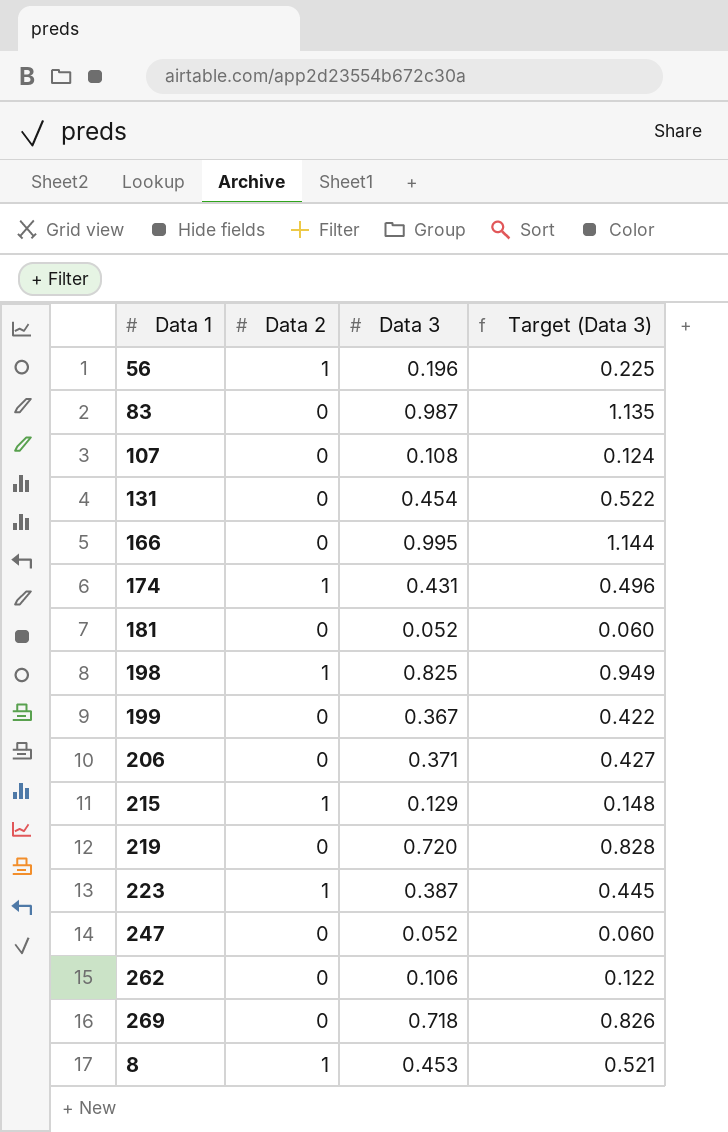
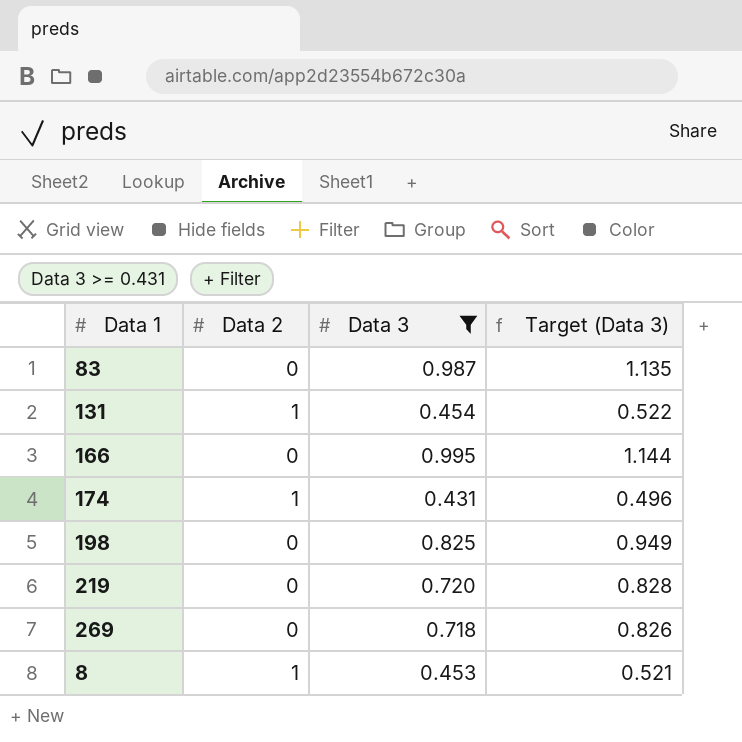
filter: none -> Data 3 >= 0.431
131 | Data 2: 0 -> 1
198 | Data 2: 1 -> 0

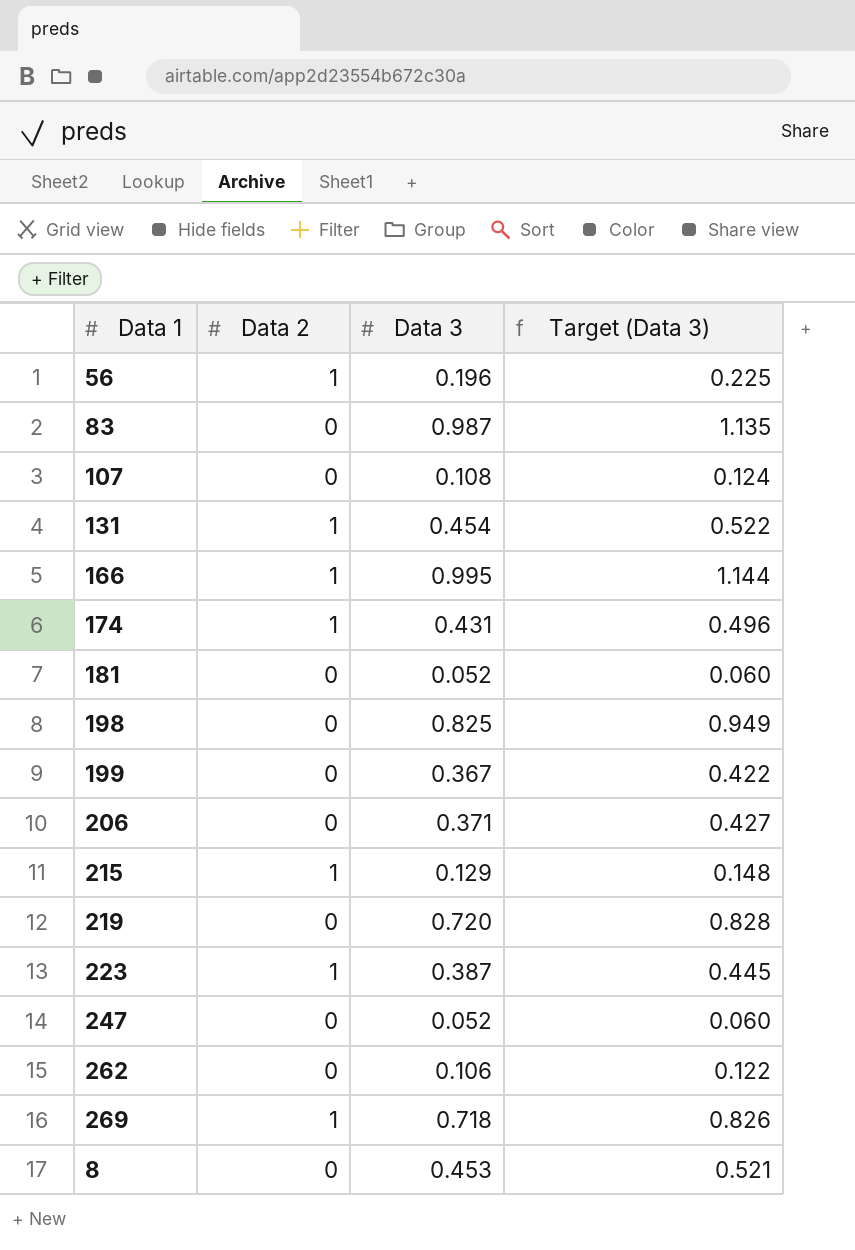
filter: Data 3 >= 0.431 -> none
166 | Data 2: 0 -> 1
269 | Data 2: 0 -> 1
8 | Data 2: 1 -> 0

